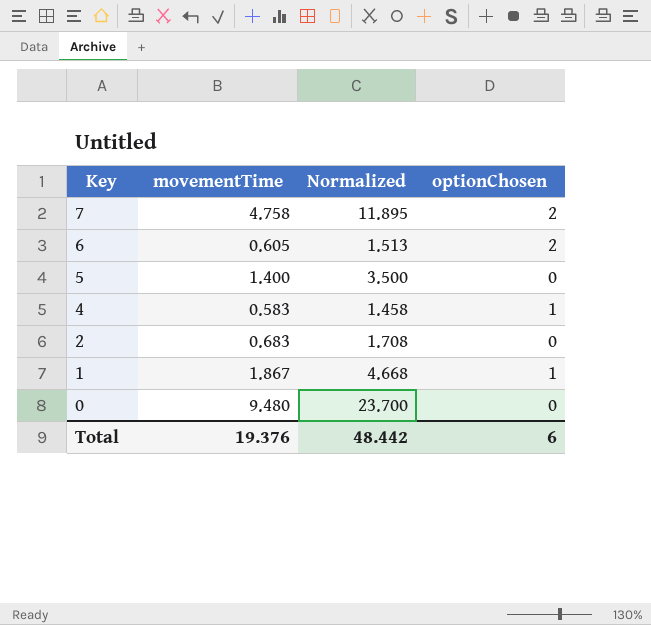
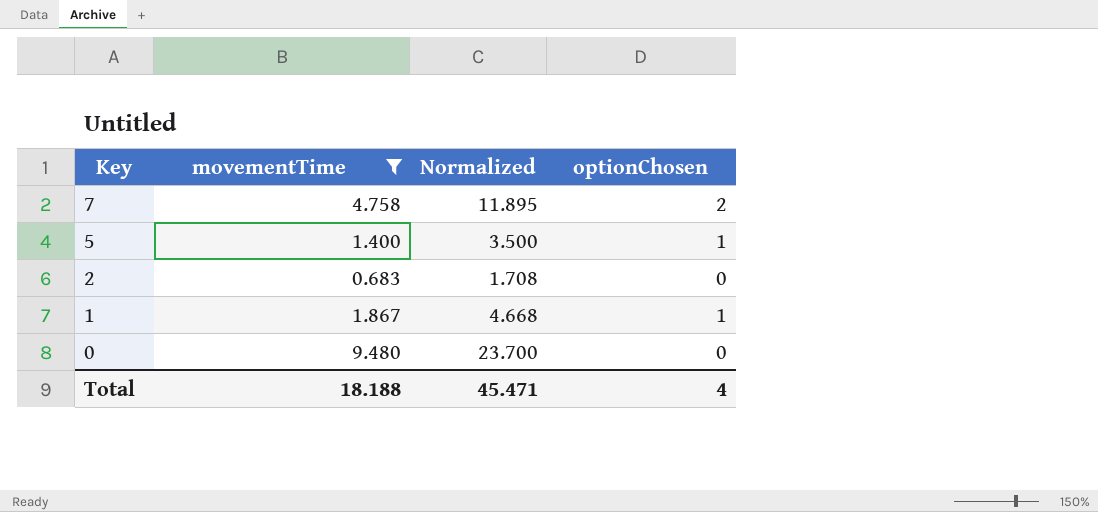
filter: none -> movementTime >= 0.683
5 | optionChosen: 0 -> 1
Total | movementTime: 19.376 -> 18.188
Total | Normalized: 48.442 -> 45.471
Total | optionChosen: 6 -> 4

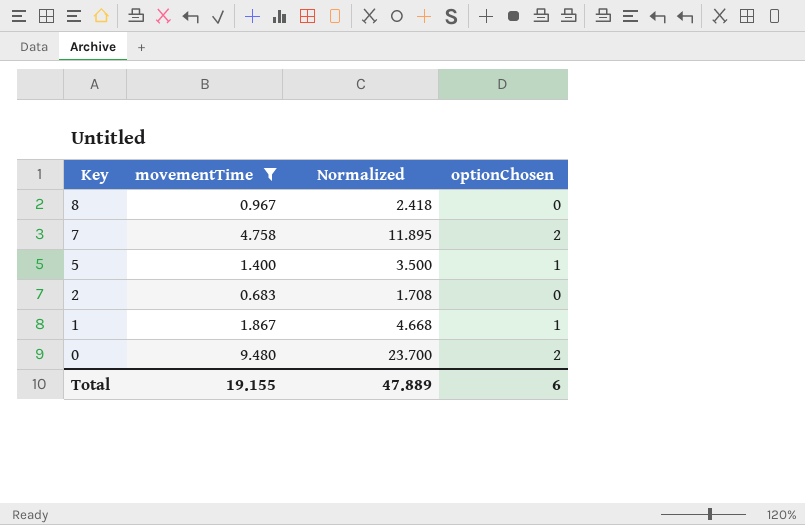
row 8: none -> 0.967 | 2.418 | 0
0 | optionChosen: 0 -> 2
Total | movementTime: 18.188 -> 19.155
Total | Normalized: 45.471 -> 47.889
Total | optionChosen: 4 -> 6

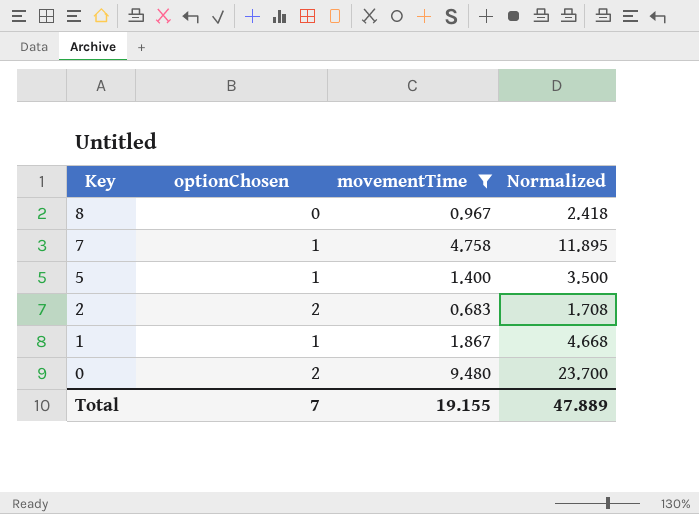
column optionChosen | position: 4 -> 2
7 | optionChosen: 2 -> 1
2 | optionChosen: 0 -> 2
Total | optionChosen: 6 -> 7

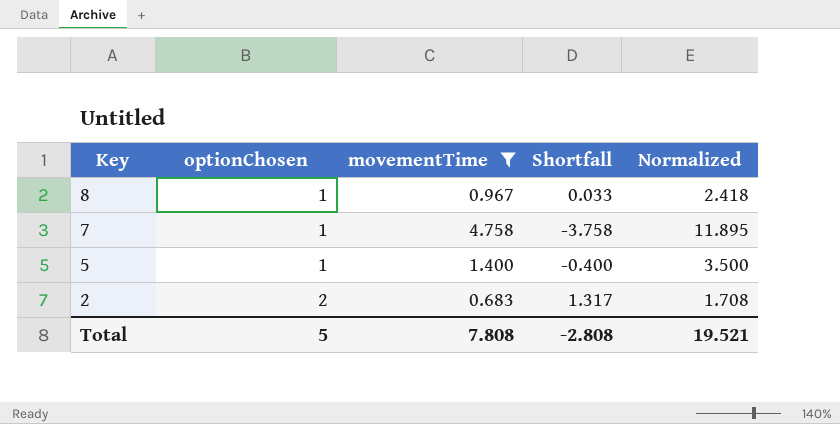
column Shortfall | formula: none -> [optionChosen] - [movementTime]
row 1: 1 | 1.867 | 4.668 -> none
row 0: 2 | 9.480 | 23.700 -> none
8 | optionChosen: 0 -> 1
Total | optionChosen: 7 -> 5
Total | movementTime: 19.155 -> 7.808
Total | Normalized: 47.889 -> 19.521

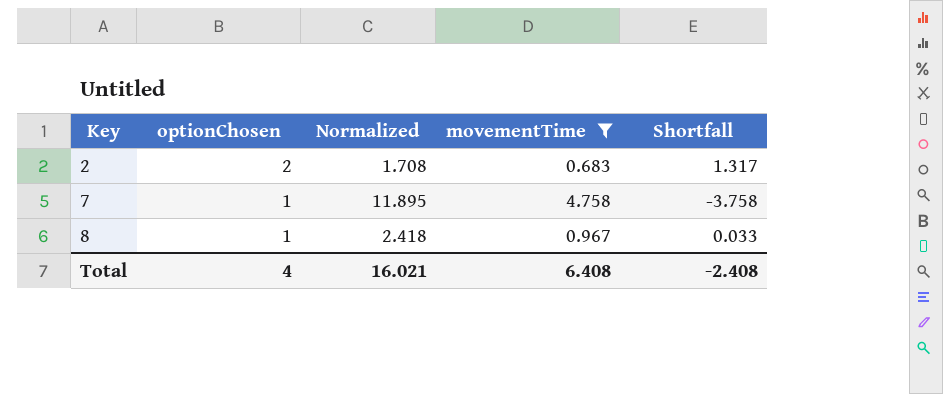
row order: Key descending -> Key ascending
column Normalized | position: 5 -> 3
row 5: 1 | 1.400 | -0.400 | 3.500 -> none
Total | optionChosen: 5 -> 4
Total | Normalized: 19.521 -> 16.021
Total | movementTime: 7.808 -> 6.408
Total | Shortfall: -2.808 -> -2.408

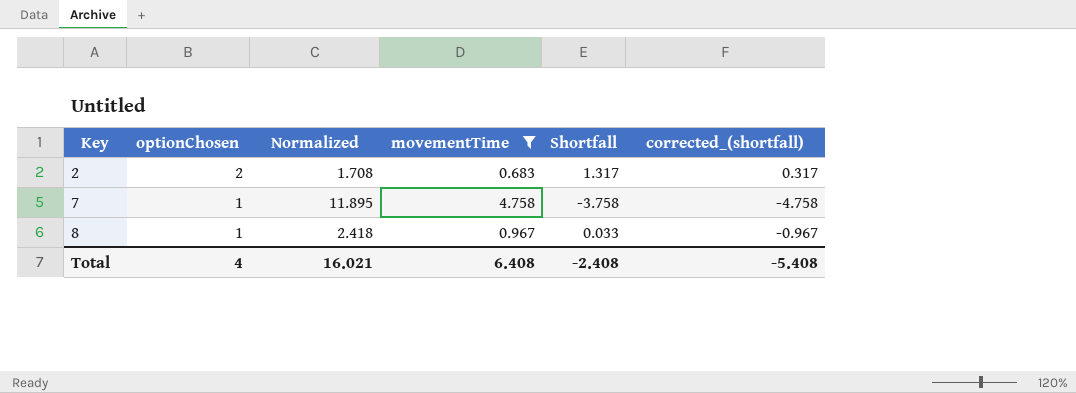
column corrected_(shortfall) | formula: none -> [Shortfall] - 1

